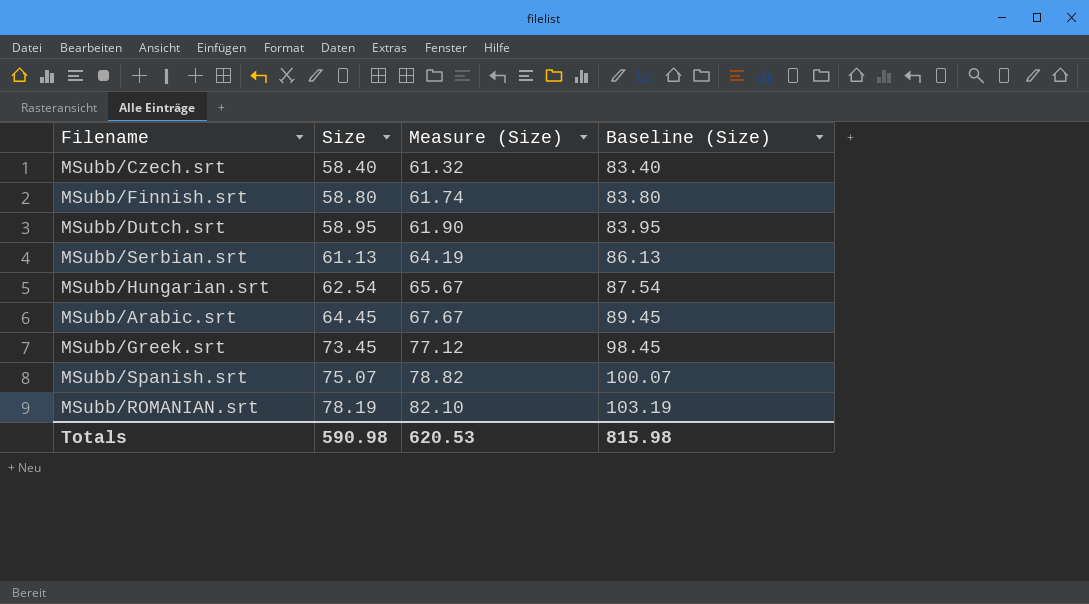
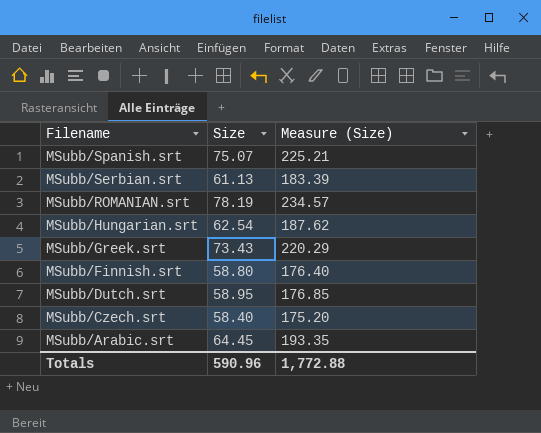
row order: Size ascending -> Filename descending
column Baseline (Size) | formula: [Size] + 25 -> none
column Measure (Size) | formula: [Size] * 1.05 -> [Size] * 3
MSubb/Greek.srt | Size: 73.45 -> 73.43
Totals | Size: 590.98 -> 590.96
Totals | Measure (Size): 620.53 -> 1,772.88

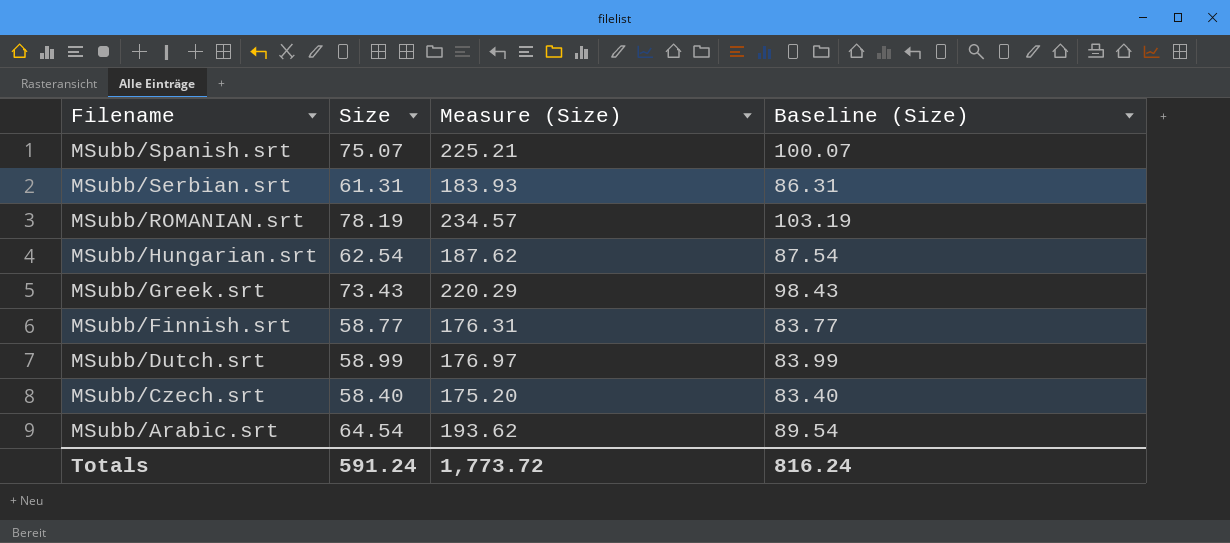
column Baseline (Size) | formula: none -> [Size] + 25
MSubb/Serbian.srt | Size: 61.13 -> 61.31
MSubb/Serbian.srt | Measure (Size): 183.39 -> 183.93
MSubb/Finnish.srt | Size: 58.80 -> 58.77
MSubb/Finnish.srt | Measure (Size): 176.40 -> 176.31
MSubb/Dutch.srt | Size: 58.95 -> 58.99
MSubb/Dutch.srt | Measure (Size): 176.85 -> 176.97
MSubb/Arabic.srt | Size: 64.45 -> 64.54
MSubb/Arabic.srt | Measure (Size): 193.35 -> 193.62
Totals | Size: 590.96 -> 591.24
Totals | Measure (Size): 1,772.88 -> 1,773.72

